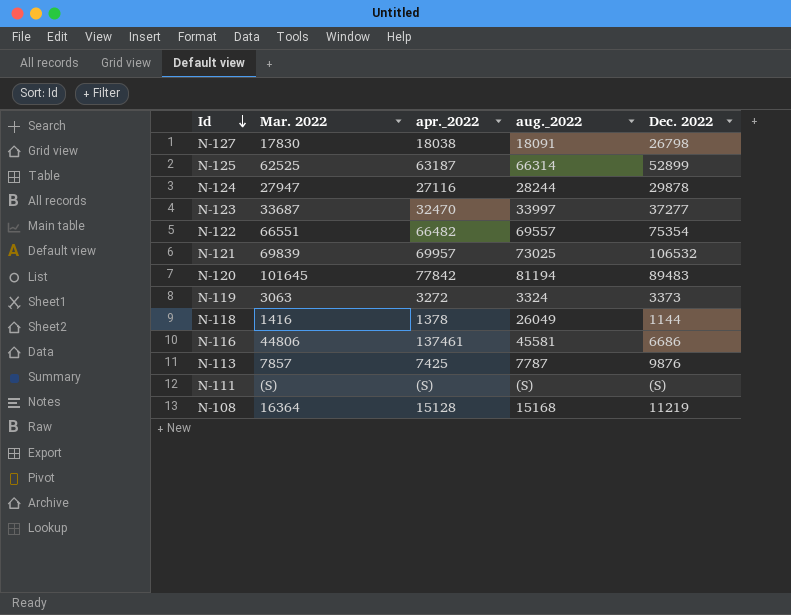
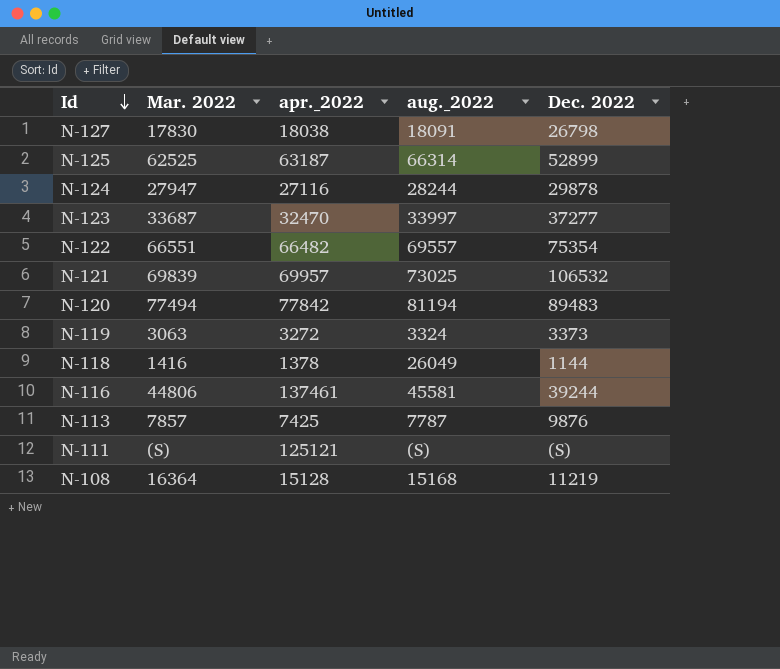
N-120 | Mar. 2022: 101645 -> 77494
N-116 | Dec. 2022: 6686 -> 39244
N-111 | apr._2022: (S) -> 125121

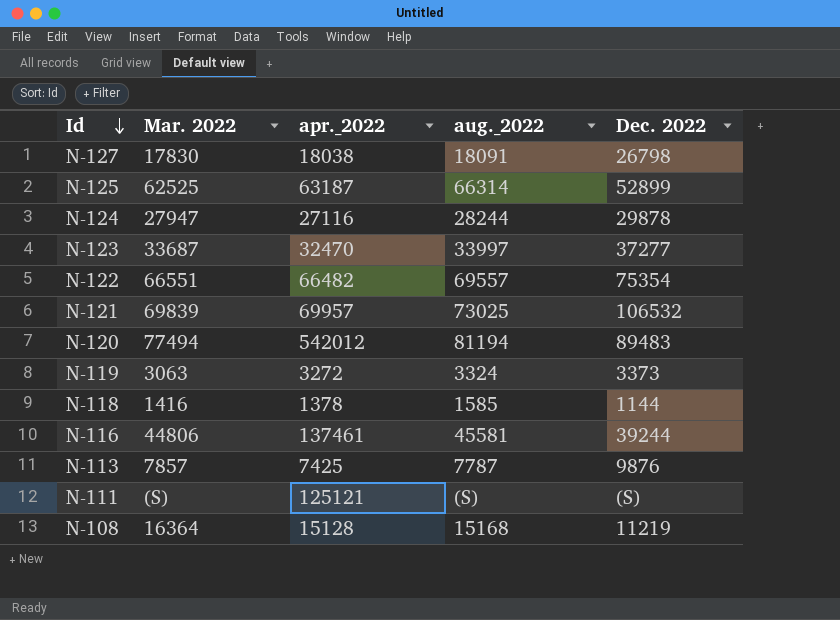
N-120 | apr._2022: 77842 -> 542012
N-118 | aug._2022: 26049 -> 1585

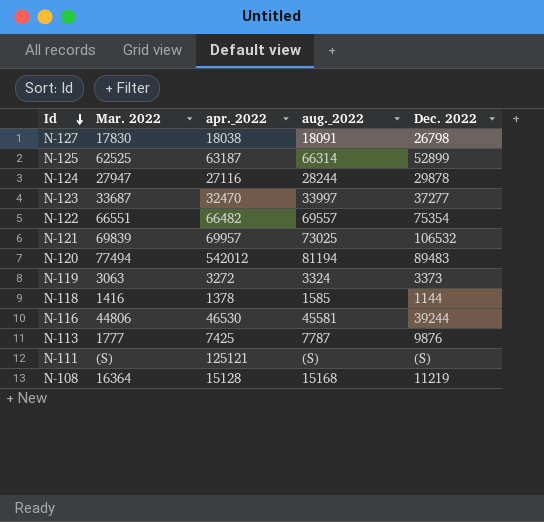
N-116 | apr._2022: 137461 -> 46530
N-113 | Mar. 2022: 7857 -> 1777

